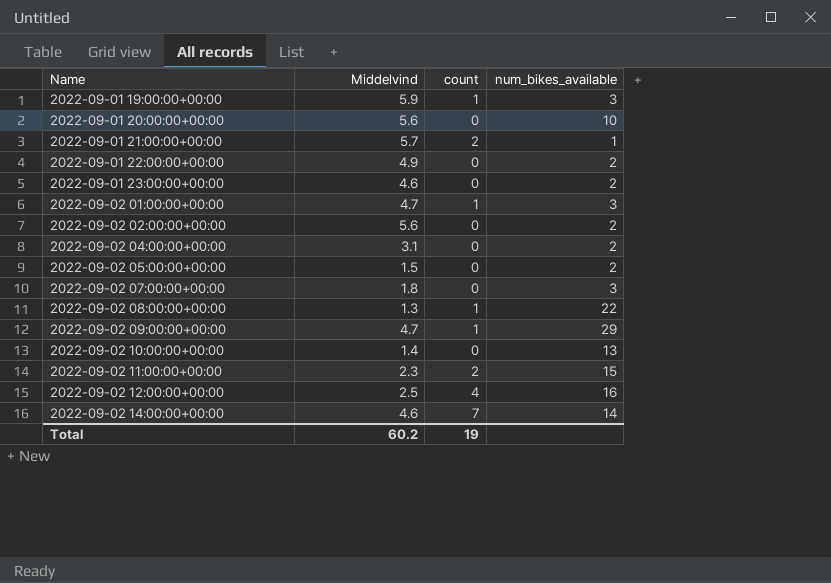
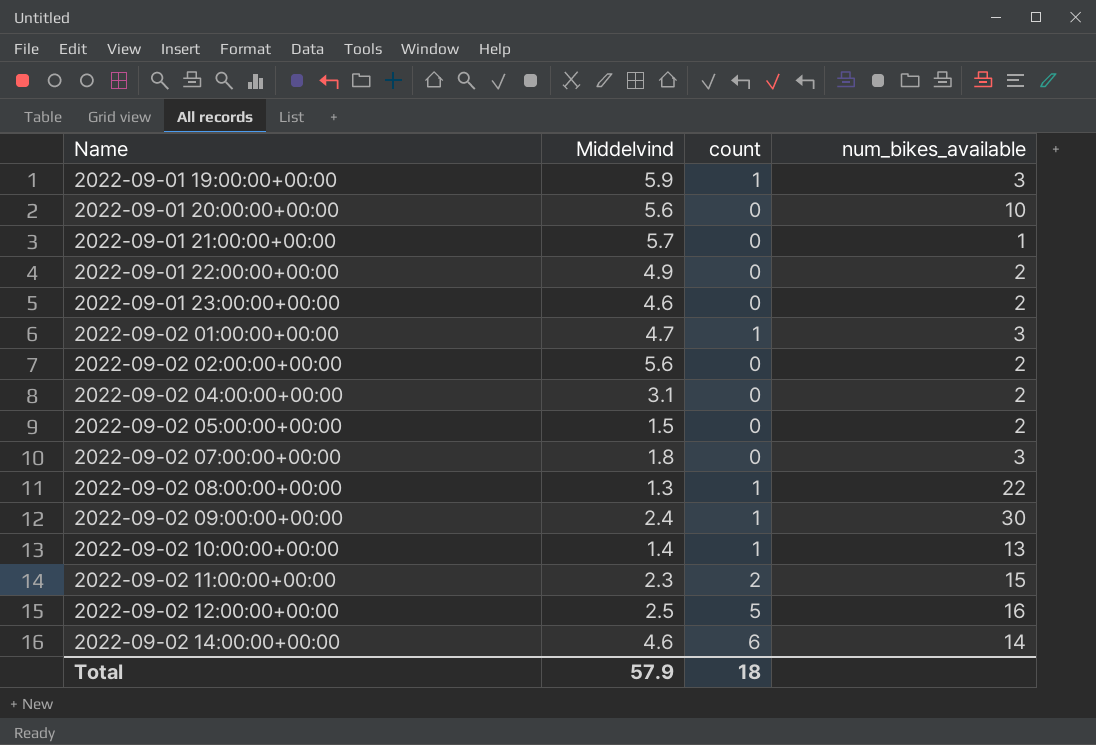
2022-09-01 21:00:00+00:00 | count: 2 -> 0
2022-09-02 09:00:00+00:00 | Middelvind: 4.7 -> 2.4
2022-09-02 09:00:00+00:00 | num_bikes_available: 29 -> 30
2022-09-02 10:00:00+00:00 | count: 0 -> 1
2022-09-02 12:00:00+00:00 | count: 4 -> 5
2022-09-02 14:00:00+00:00 | count: 7 -> 6
Total | Middelvind: 60.2 -> 57.9
Total | count: 19 -> 18

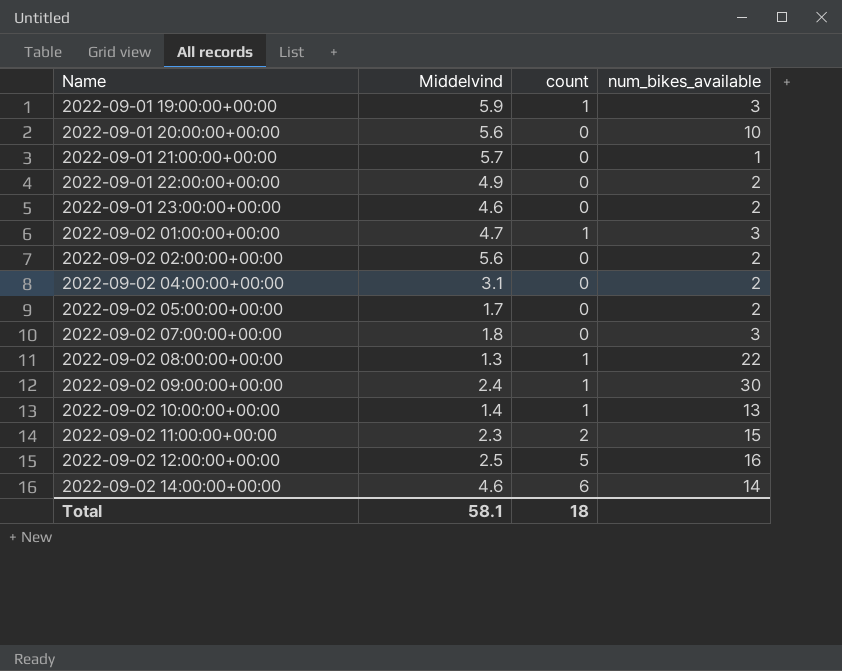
2022-09-02 05:00:00+00:00 | Middelvind: 1.5 -> 1.7
Total | Middelvind: 57.9 -> 58.1

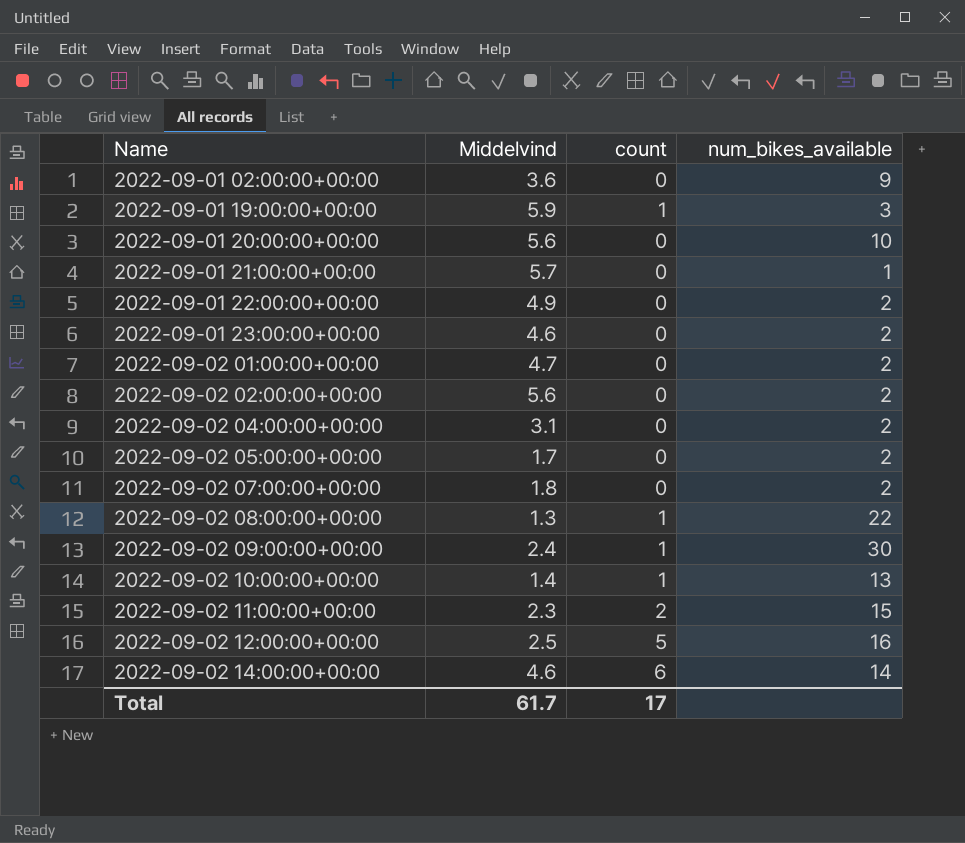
row 2022-09-01 02:00:00+00:00: none -> 3.6 | 0 | 9
2022-09-02 01:00:00+00:00 | count: 1 -> 0
2022-09-02 01:00:00+00:00 | num_bikes_available: 3 -> 2
2022-09-02 07:00:00+00:00 | num_bikes_available: 3 -> 2
Total | Middelvind: 58.1 -> 61.7
Total | count: 18 -> 17

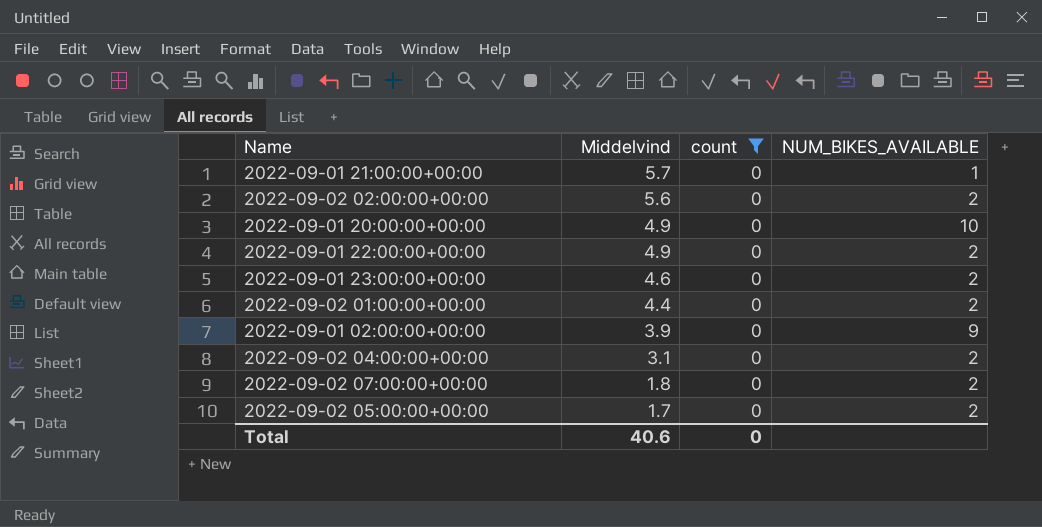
filter: none -> count = 0
row order: Name ascending -> Middelvind descending
column name: num_bikes_available -> NUM_BIKES_AVAILABLE
2022-09-01 20:00:00+00:00 | Middelvind: 5.6 -> 4.9
2022-09-02 01:00:00+00:00 | Middelvind: 4.7 -> 4.4
2022-09-01 02:00:00+00:00 | Middelvind: 3.6 -> 3.9
Total | Middelvind: 61.7 -> 40.6
Total | count: 17 -> 0

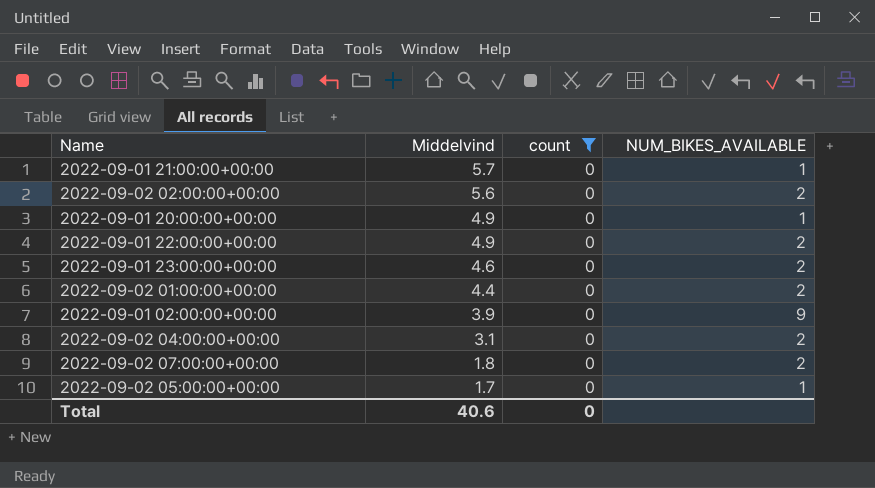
2022-09-01 20:00:00+00:00 | NUM_BIKES_AVAILABLE: 10 -> 1
2022-09-02 05:00:00+00:00 | NUM_BIKES_AVAILABLE: 2 -> 1

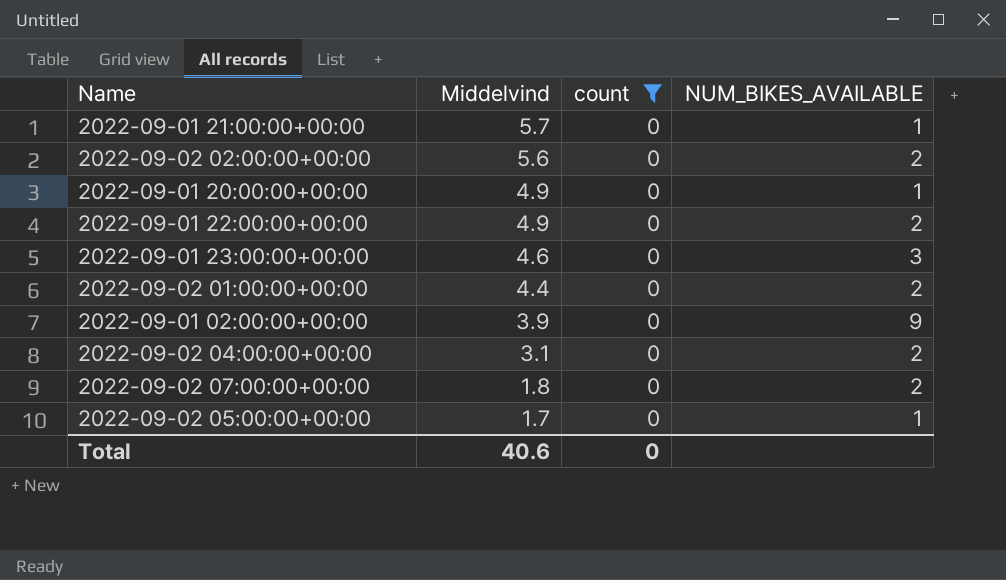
2022-09-01 23:00:00+00:00 | NUM_BIKES_AVAILABLE: 2 -> 3

